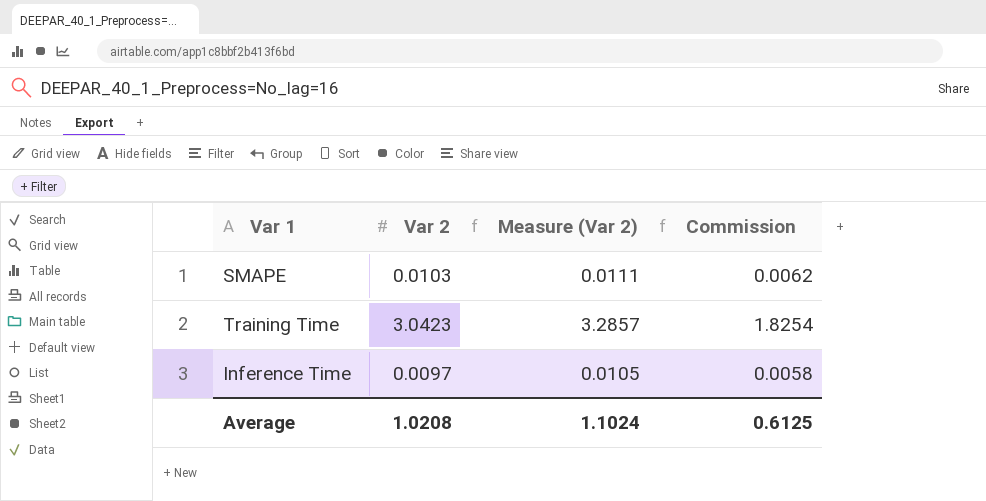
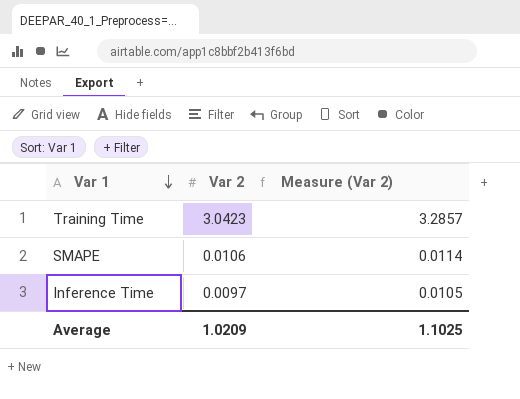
row order: none -> Var 1 descending
column Commission | formula: [Var 2] * 0.6 -> none
SMAPE | Var 2: 0.0103 -> 0.0106
SMAPE | Measure (Var 2): 0.0111 -> 0.0114
Average | Var 2: 1.0208 -> 1.0209
Average | Measure (Var 2): 1.1024 -> 1.1025

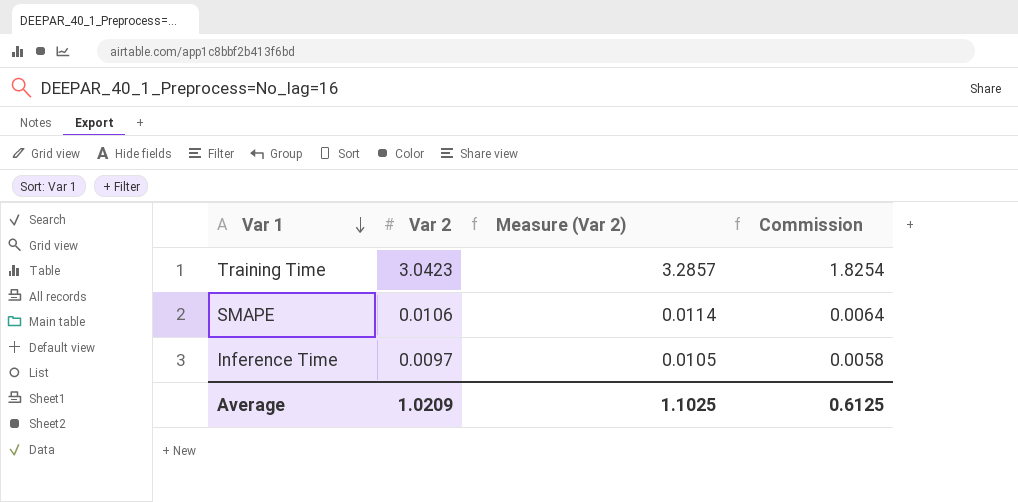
column Commission | formula: none -> [Var 2] * 0.6

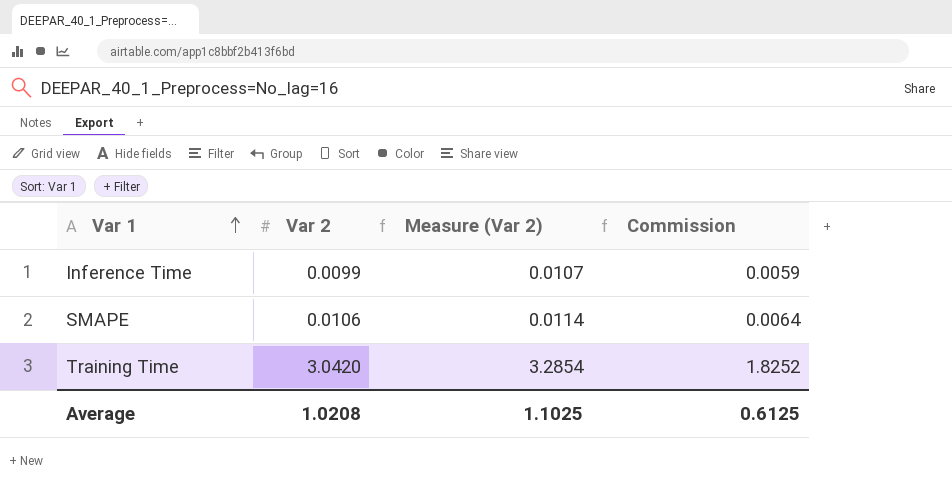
row order: Var 1 descending -> Var 1 ascending
Inference Time | Var 2: 0.0097 -> 0.0099
Inference Time | Measure (Var 2): 0.0105 -> 0.0107
Inference Time | Commission: 0.0058 -> 0.0059
Training Time | Var 2: 3.0423 -> 3.0420
Training Time | Measure (Var 2): 3.2857 -> 3.2854
Training Time | Commission: 1.8254 -> 1.8252
Average | Var 2: 1.0209 -> 1.0208

